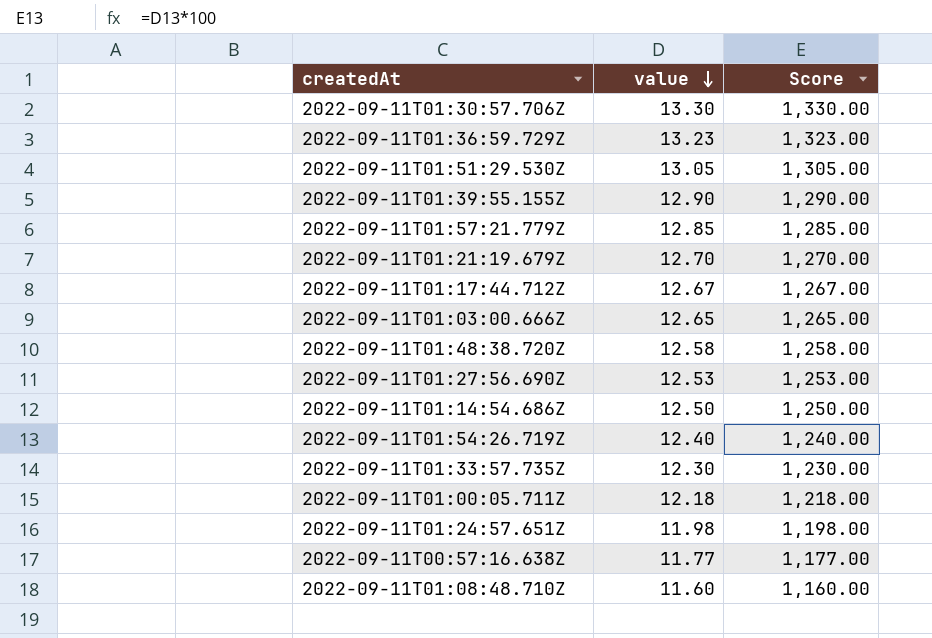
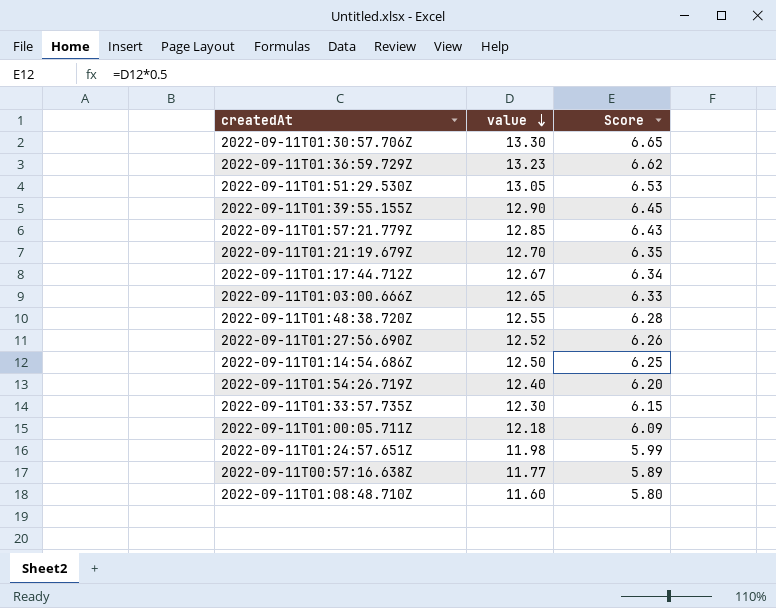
column Score | formula: [value] * 100 -> [value] * 0.5
2022-09-11T01:48:38.720Z | value: 12.58 -> 12.55
2022-09-11T01:27:56.690Z | value: 12.53 -> 12.52

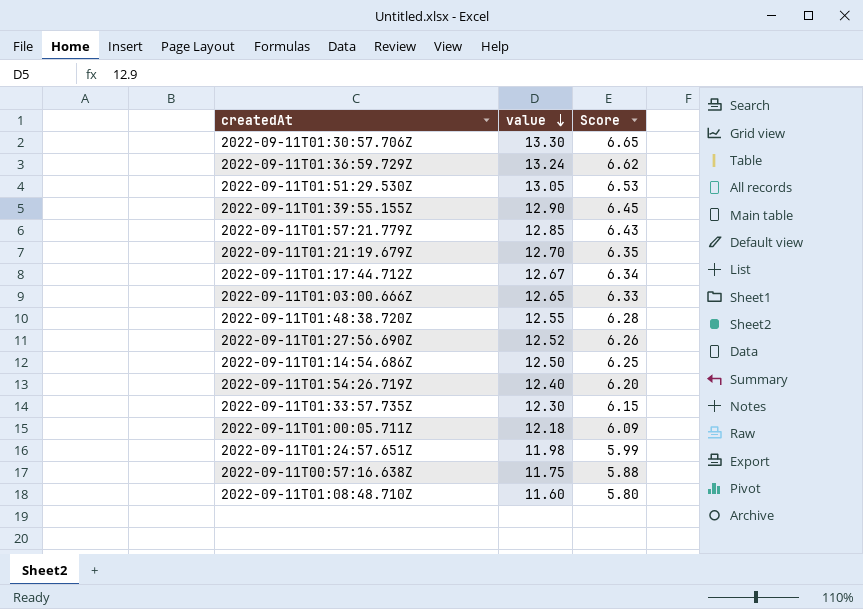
2022-09-11T01:36:59.729Z | value: 13.23 -> 13.24
2022-09-11T00:57:16.638Z | value: 11.77 -> 11.75
2022-09-11T00:57:16.638Z | Score: 5.89 -> 5.88

